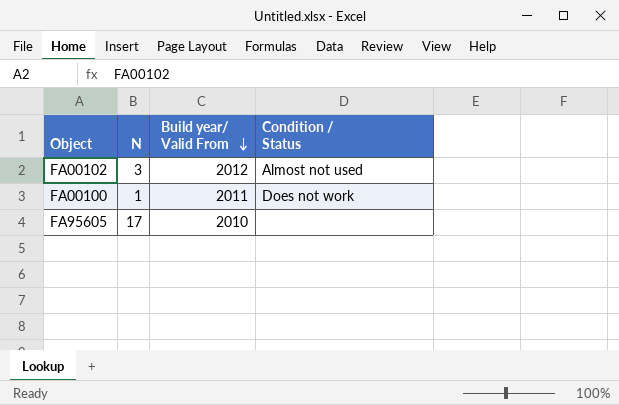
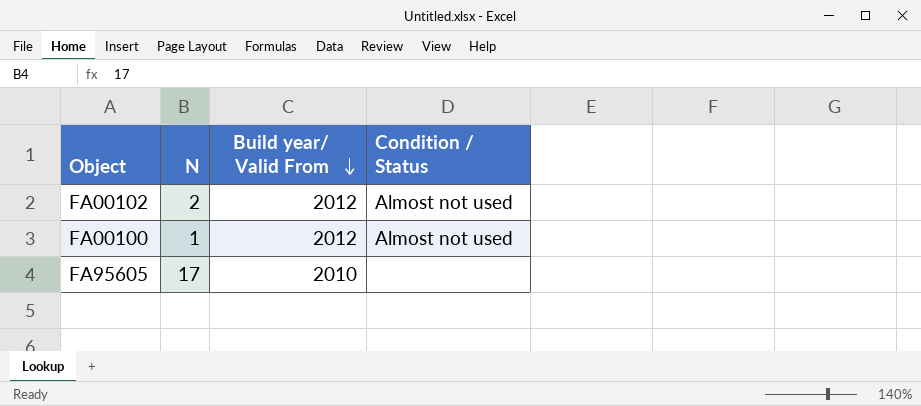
FA00102 | N: 3 -> 2
FA00100 | Build year/ Valid From: 2011 -> 2012
FA00100 | Condition / Status: Does not work -> Almost not used

